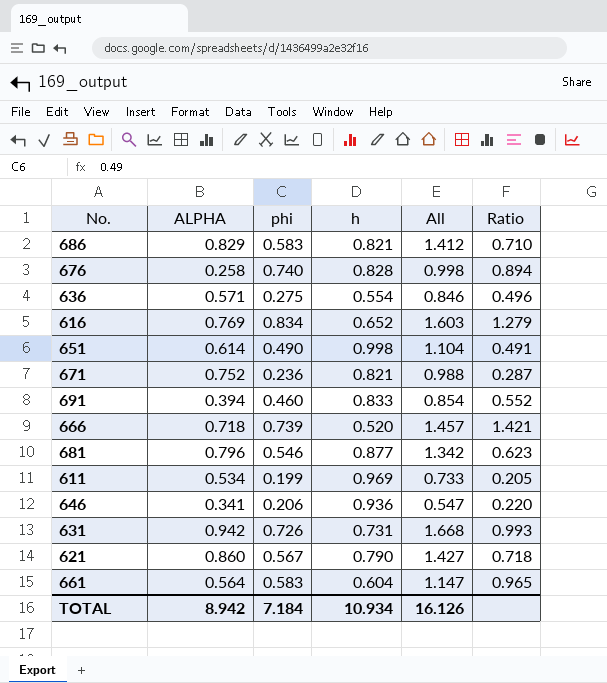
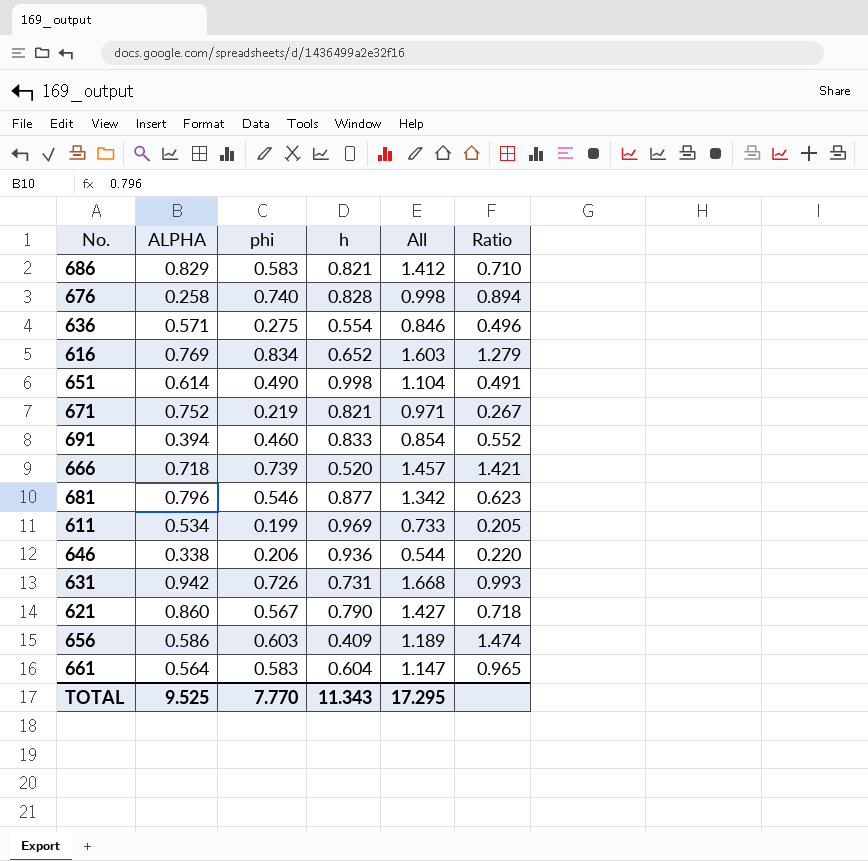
671 | phi: 0.236 -> 0.219
671 | All: 0.988 -> 0.971
671 | Ratio: 0.287 -> 0.267
646 | ALPHA: 0.341 -> 0.338
646 | All: 0.547 -> 0.544
row 656: none -> 0.586 | 0.603 | 0.409 | 1.189 | 1.474
TOTAL | ALPHA: 8.942 -> 9.525
TOTAL | phi: 7.184 -> 7.770
TOTAL | h: 10.934 -> 11.343
TOTAL | All: 16.126 -> 17.295

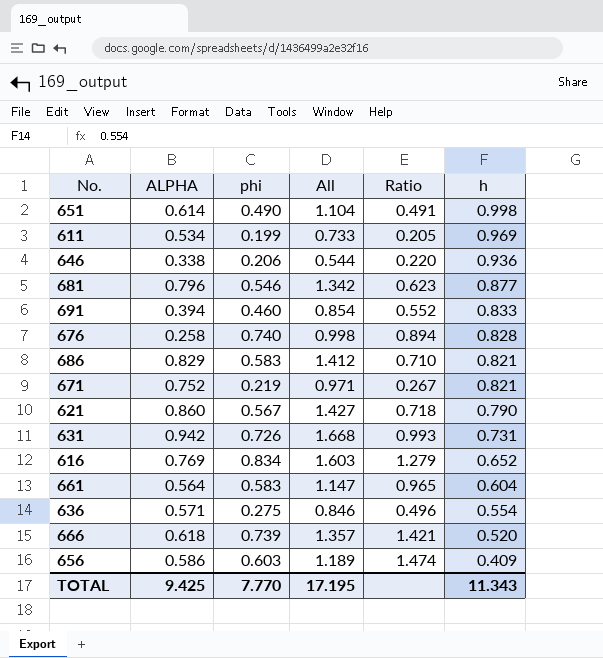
row order: none -> h descending
column h | position: 4 -> 6
666 | ALPHA: 0.718 -> 0.618
666 | All: 1.457 -> 1.357
TOTAL | ALPHA: 9.525 -> 9.425
TOTAL | All: 17.295 -> 17.195

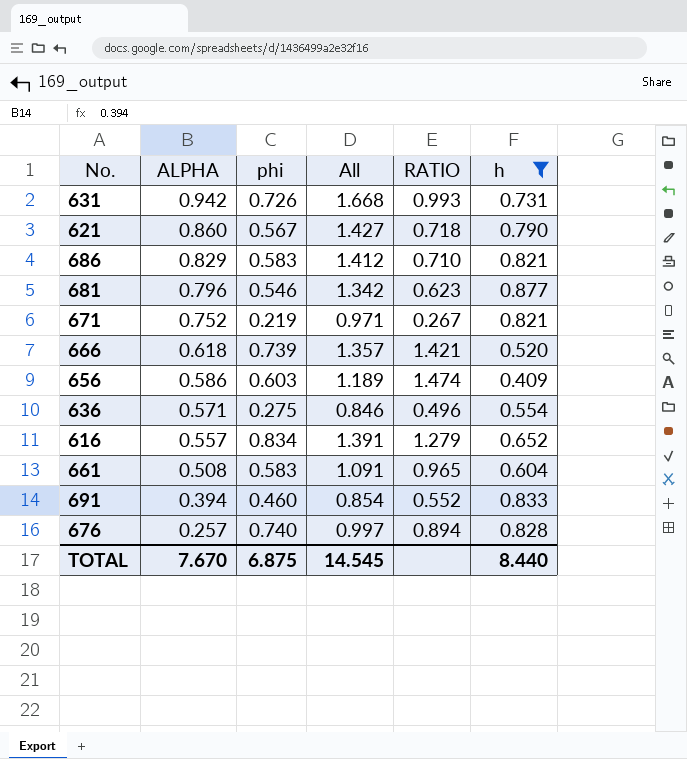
filter: none -> h <= 0.877
row order: h descending -> ALPHA descending
column name: Ratio -> RATIO
616 | ALPHA: 0.769 -> 0.557
616 | All: 1.603 -> 1.391
661 | ALPHA: 0.564 -> 0.508
661 | All: 1.147 -> 1.091
676 | ALPHA: 0.258 -> 0.257
676 | All: 0.998 -> 0.997
TOTAL | ALPHA: 9.425 -> 7.670
TOTAL | phi: 7.770 -> 6.875
TOTAL | All: 17.195 -> 14.545
TOTAL | h: 11.343 -> 8.440

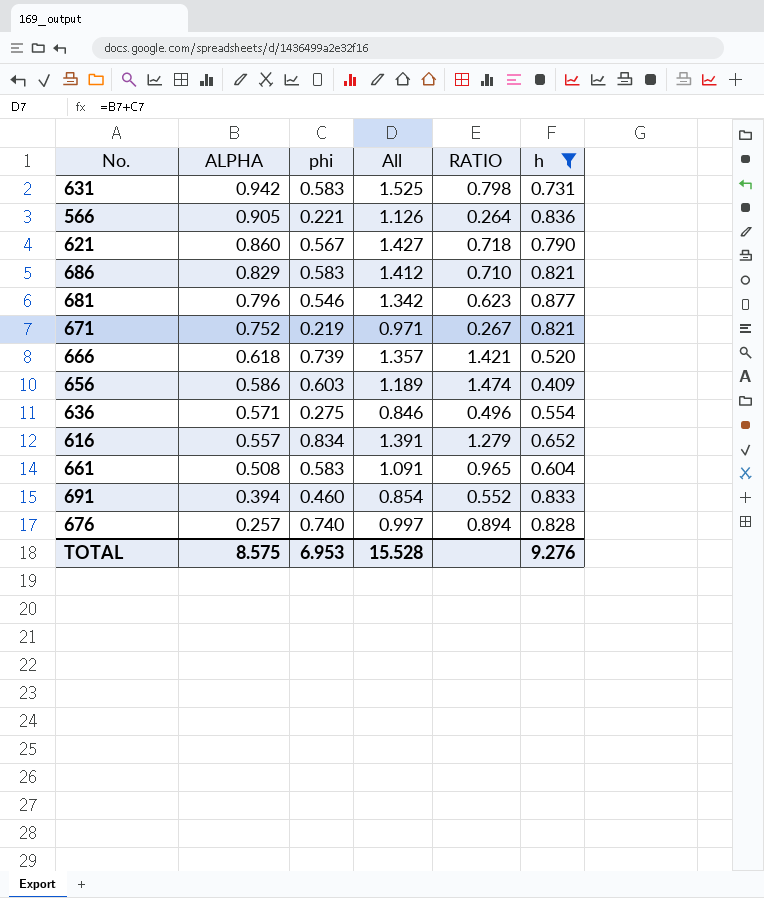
631 | phi: 0.726 -> 0.583
631 | All: 1.668 -> 1.525
631 | RATIO: 0.993 -> 0.798
row 566: none -> 0.905 | 0.221 | 1.126 | 0.264 | 0.836
TOTAL | ALPHA: 7.670 -> 8.575
TOTAL | phi: 6.875 -> 6.953
TOTAL | All: 14.545 -> 15.528
TOTAL | h: 8.440 -> 9.276

